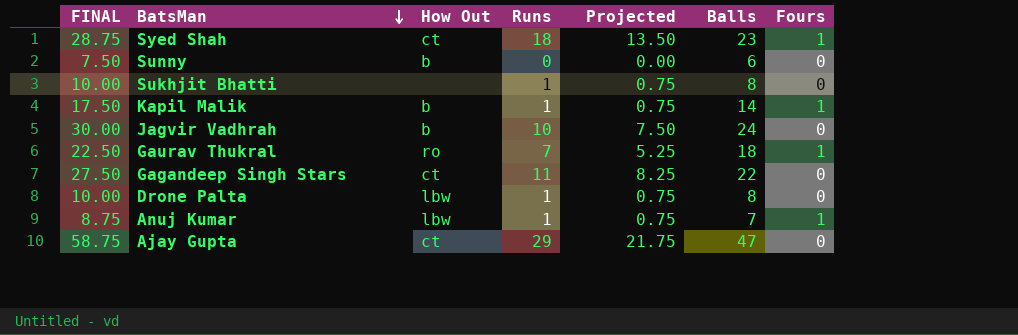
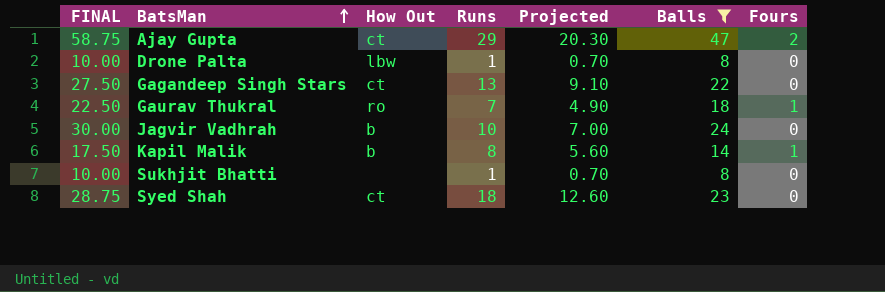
filter: none -> Balls >= 8
row order: BatsMan descending -> BatsMan ascending
column Projected | formula: [Runs] * 0.75 -> [Runs] * 0.7
Ajay Gupta | Fours: 0 -> 2
Gagandeep Singh Stars | Runs: 11 -> 13
Kapil Malik | Runs: 1 -> 8
Syed Shah | Fours: 1 -> 0

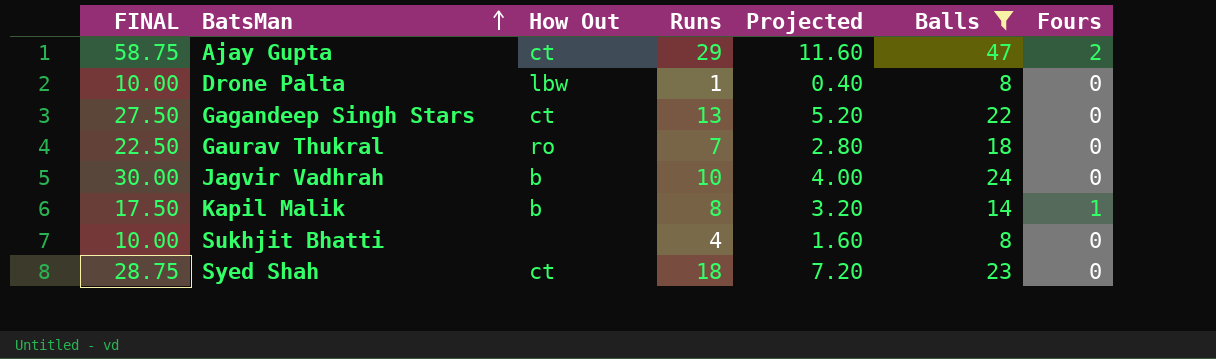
column Projected | formula: [Runs] * 0.7 -> [Runs] * 0.4
Gaurav Thukral | Fours: 1 -> 0
Sukhjit Bhatti | Runs: 1 -> 4

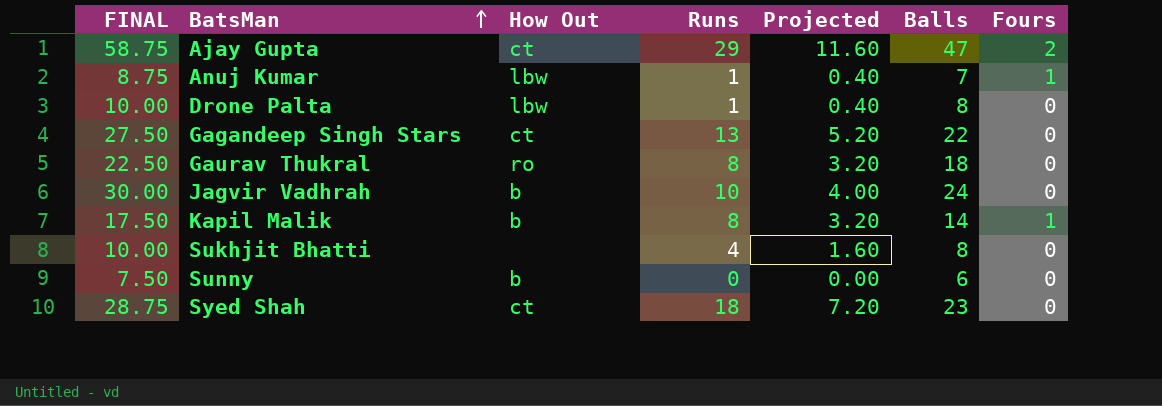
filter: Balls >= 8 -> none
Gaurav Thukral | Runs: 7 -> 8
Gaurav Thukral | Projected: 2.80 -> 3.20

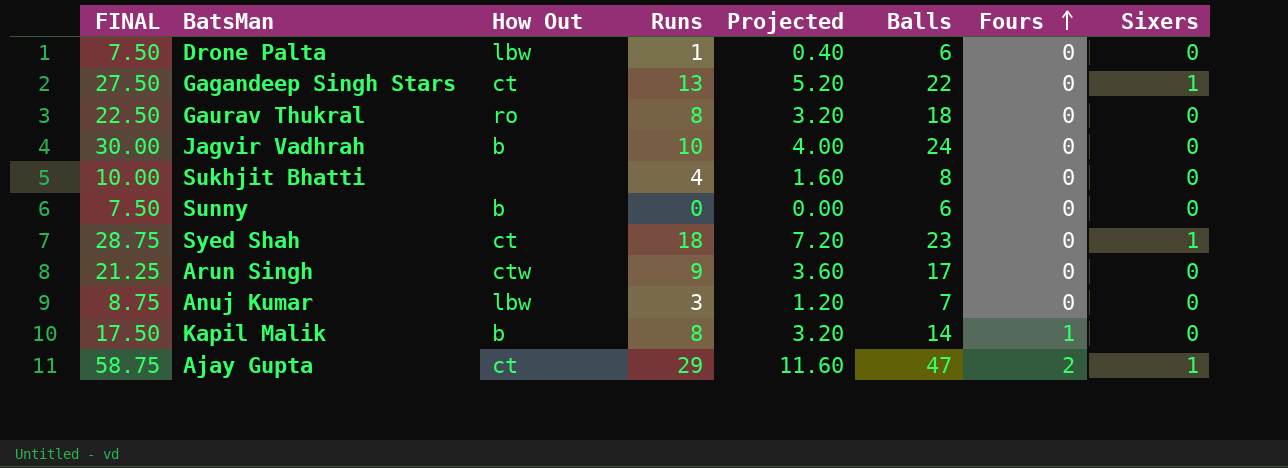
row order: BatsMan ascending -> Fours ascending
column Sixers | position: none -> 8
Drone Palta | FINAL: 10.00 -> 7.50
Drone Palta | Balls: 8 -> 6
row Arun Singh: none -> 21.25 | ctw | 9 | 3.60 | 17 | 0 | 0
Anuj Kumar | Runs: 1 -> 3
Anuj Kumar | Projected: 0.40 -> 1.20
Anuj Kumar | Fours: 1 -> 0

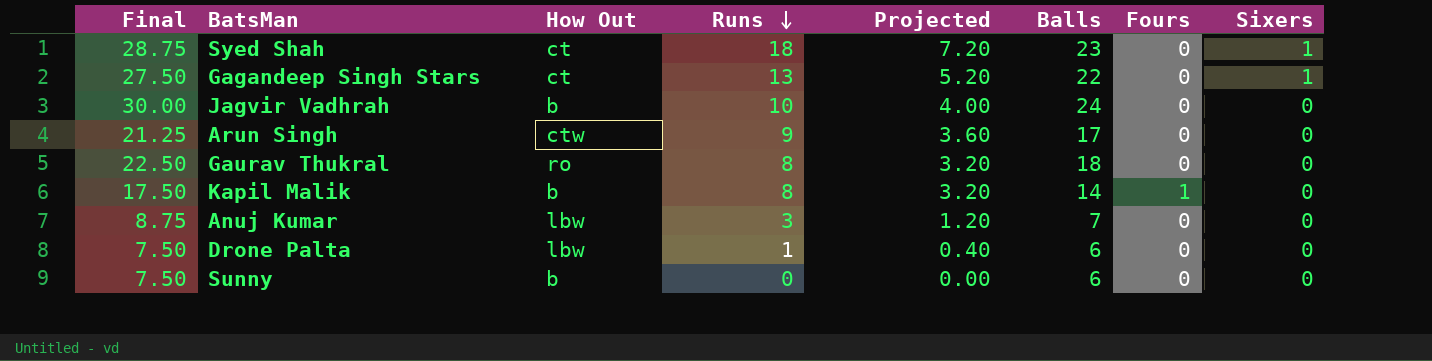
row order: Fours ascending -> Runs descending
column name: FINAL -> Final
row Sukhjit Bhatti: 10.00 | none | 4 | 1.60 | 8 | 0 | 0 -> none
row Ajay Gupta: 58.75 | ct | 29 | 11.60 | 47 | 2 | 1 -> none

